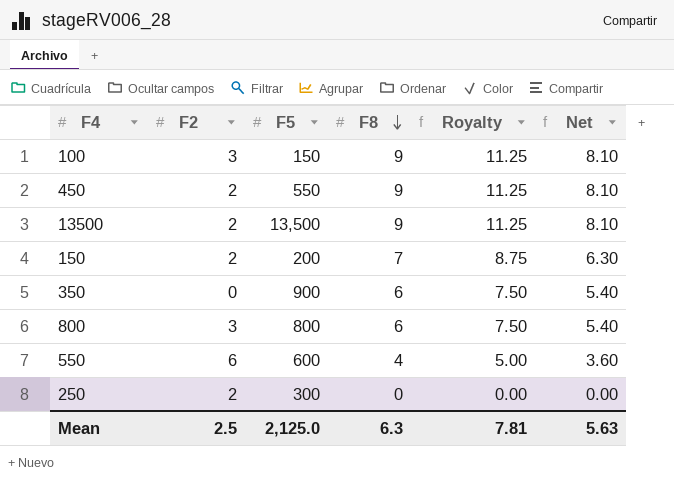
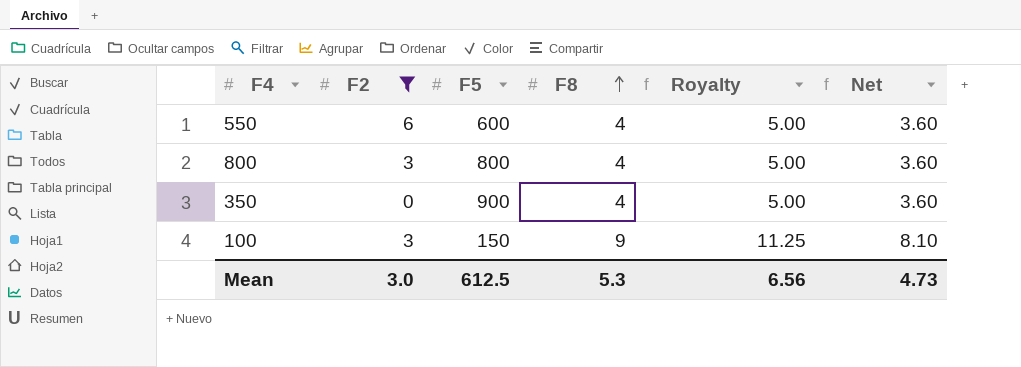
filter: none -> F2 != 2
row order: F8 descending -> F8 ascending
800 | F8: 6 -> 4
800 | Royalty: 7.50 -> 5.00
800 | Net: 5.40 -> 3.60
350 | F8: 6 -> 4
350 | Royalty: 7.50 -> 5.00
350 | Net: 5.40 -> 3.60
Mean | F2: 2.5 -> 3.0
Mean | F5: 2,125.0 -> 612.5
Mean | F8: 6.3 -> 5.3
Mean | Royalty: 7.81 -> 6.56
Mean | Net: 5.63 -> 4.73

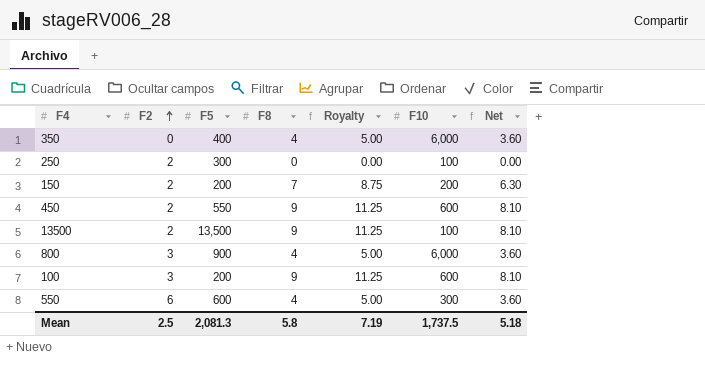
filter: F2 != 2 -> none
row order: F8 ascending -> F2 ascending
column F10 | position: none -> 6
350 | F5: 900 -> 400
800 | F5: 800 -> 900
100 | F5: 150 -> 200
Mean | F2: 3.0 -> 2.5
Mean | F5: 612.5 -> 2,081.3
Mean | F8: 5.3 -> 5.8
Mean | Royalty: 6.56 -> 7.19
Mean | Net: 4.73 -> 5.18

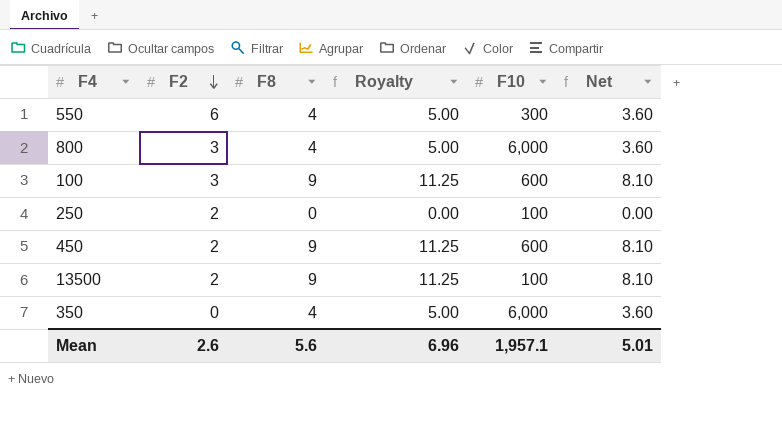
row order: F2 ascending -> F2 descending
column F5 | position: 3 -> none
row 150: 2 | 200 | 7 | 8.75 | 200 | 6.30 -> none
Mean | F2: 2.5 -> 2.6
Mean | F8: 5.8 -> 5.6
Mean | Royalty: 7.19 -> 6.96
Mean | F10: 1,737.5 -> 1,957.1
Mean | Net: 5.18 -> 5.01

